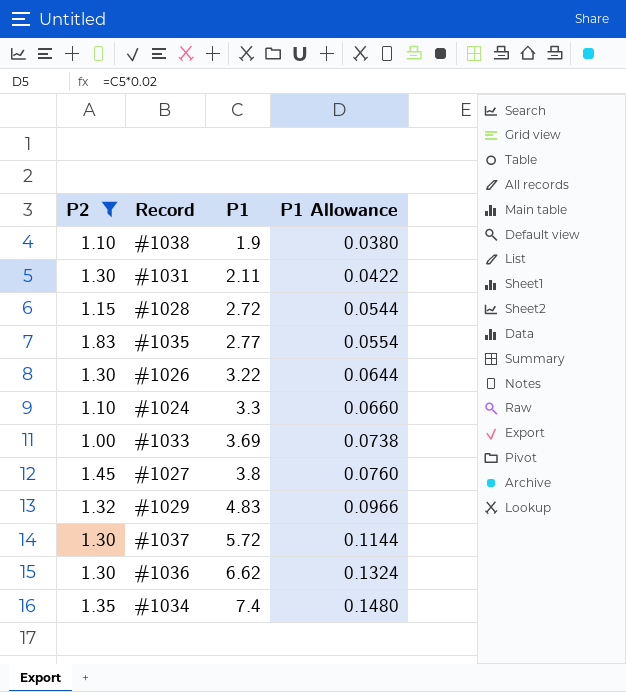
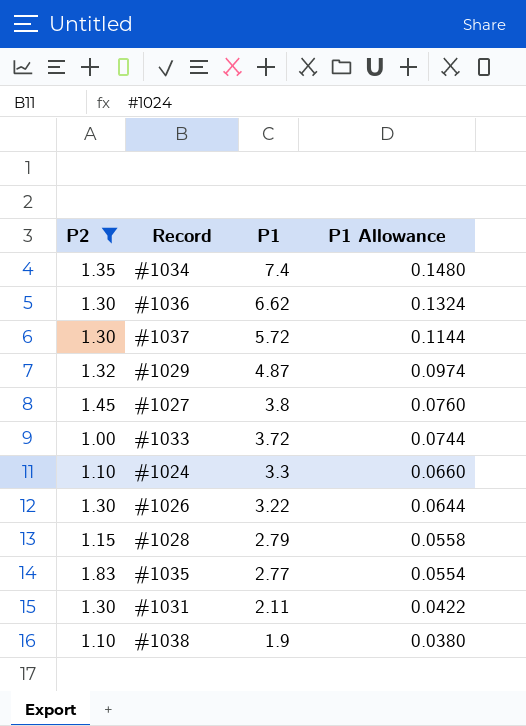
row order: P1 ascending -> P1 descending
#1029 | P1: 4.83 -> 4.87
#1029 | P1 Allowance: 0.0966 -> 0.0974
#1033 | P1: 3.69 -> 3.72
#1033 | P1 Allowance: 0.0738 -> 0.0744
#1028 | P1: 2.72 -> 2.79
#1028 | P1 Allowance: 0.0544 -> 0.0558

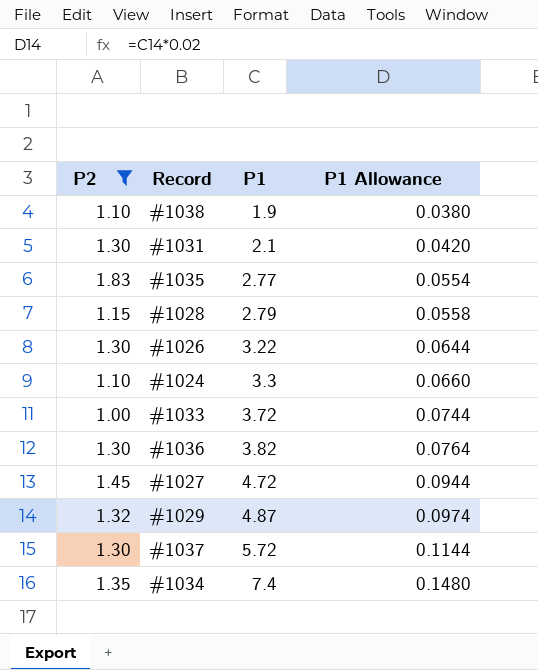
row order: P1 descending -> P1 ascending
#1031 | P1: 2.11 -> 2.1
#1031 | P1 Allowance: 0.0422 -> 0.0420
#1036 | P1: 6.62 -> 3.82
#1036 | P1 Allowance: 0.1324 -> 0.0764
#1027 | P1: 3.8 -> 4.72
#1027 | P1 Allowance: 0.0760 -> 0.0944

